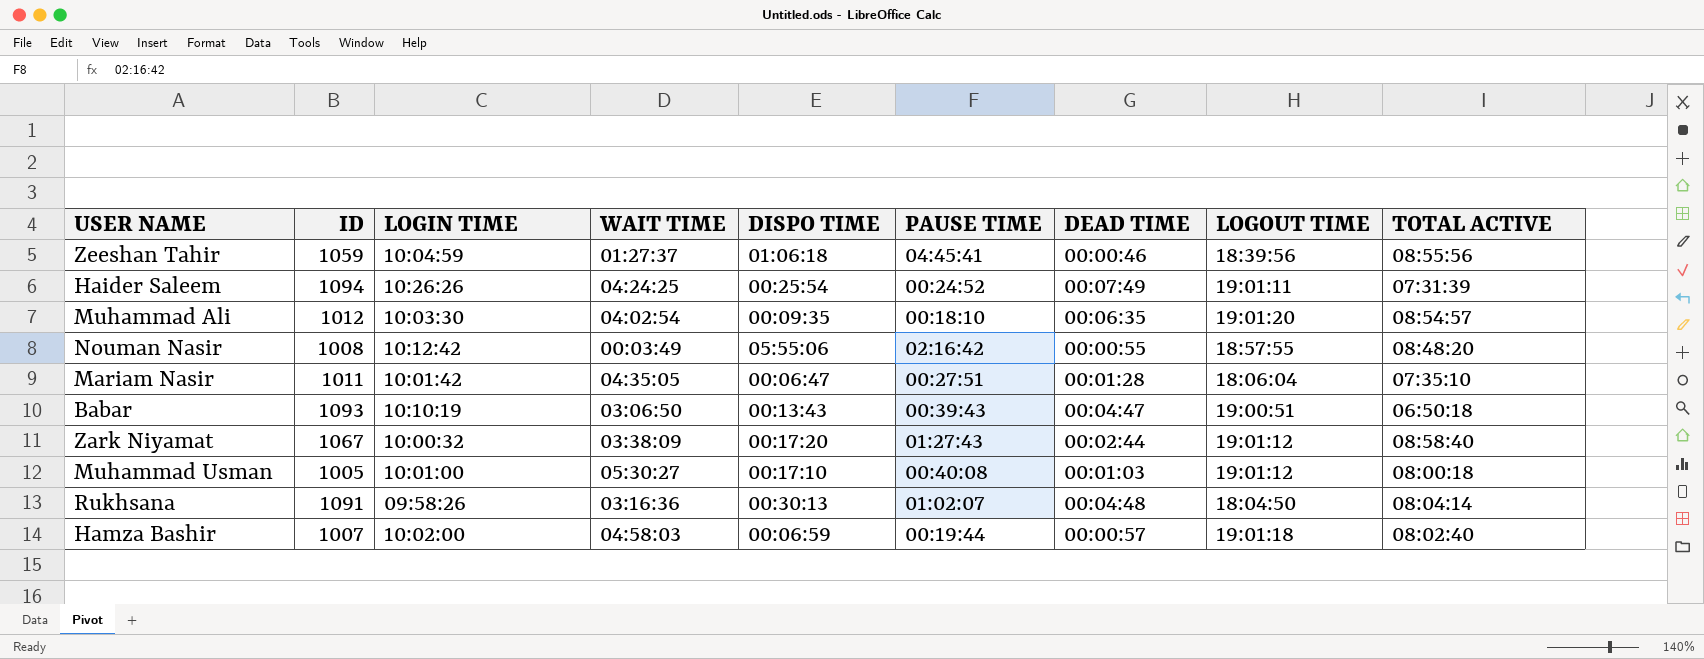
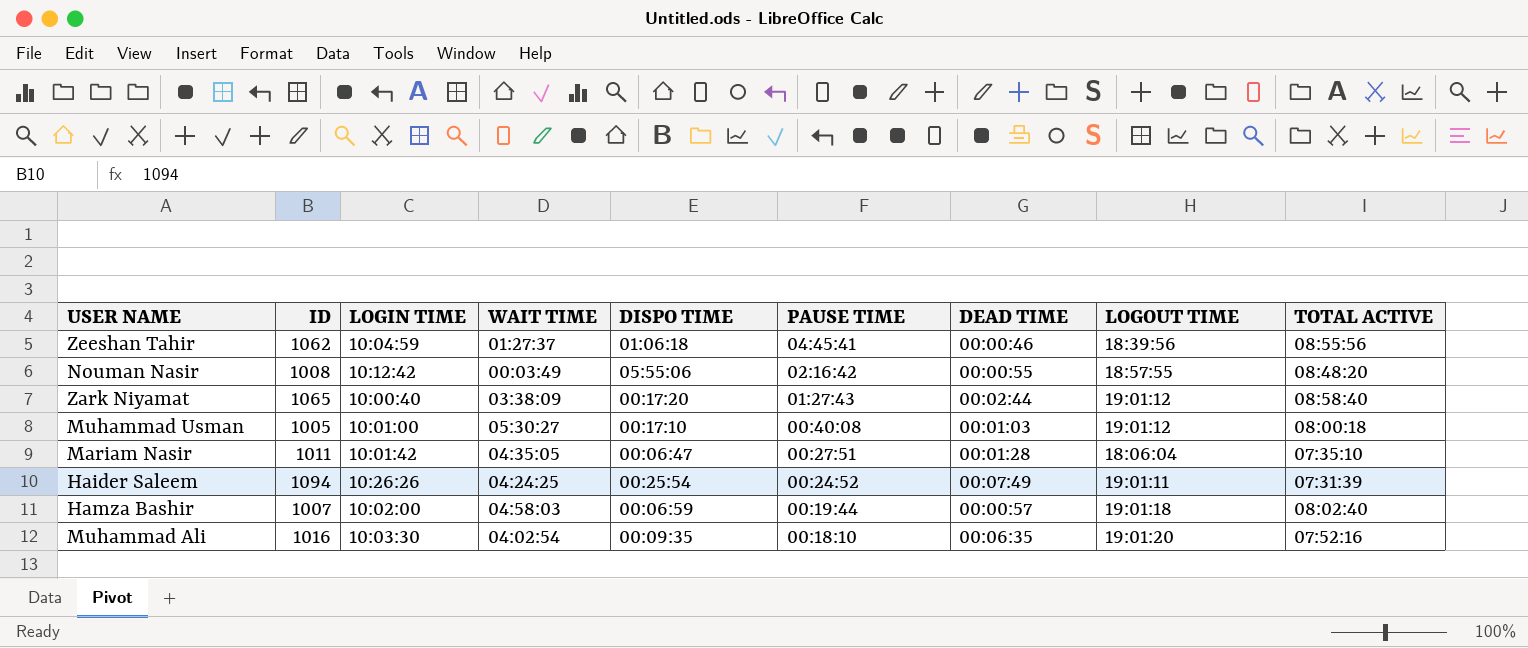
row order: none -> PAUSE TIME descending
row Babar: 1093 | 10:10:19 | 03:06:50 | 00:13:43 | 00:39:43 | 00:04:47 | 19:00:51 | 06:50:18 -> none
row Rukhsana: 1091 | 09:58:26 | 03:16:36 | 00:30:13 | 01:02:07 | 00:04:48 | 18:04:50 | 08:04:14 -> none
Zeeshan Tahir | ID: 1059 -> 1062
Zark Niyamat | ID: 1067 -> 1065
Zark Niyamat | LOGIN TIME: 10:00:32 -> 10:00:40
Muhammad Ali | ID: 1012 -> 1016
Muhammad Ali | TOTAL ACTIVE: 08:54:57 -> 07:52:16

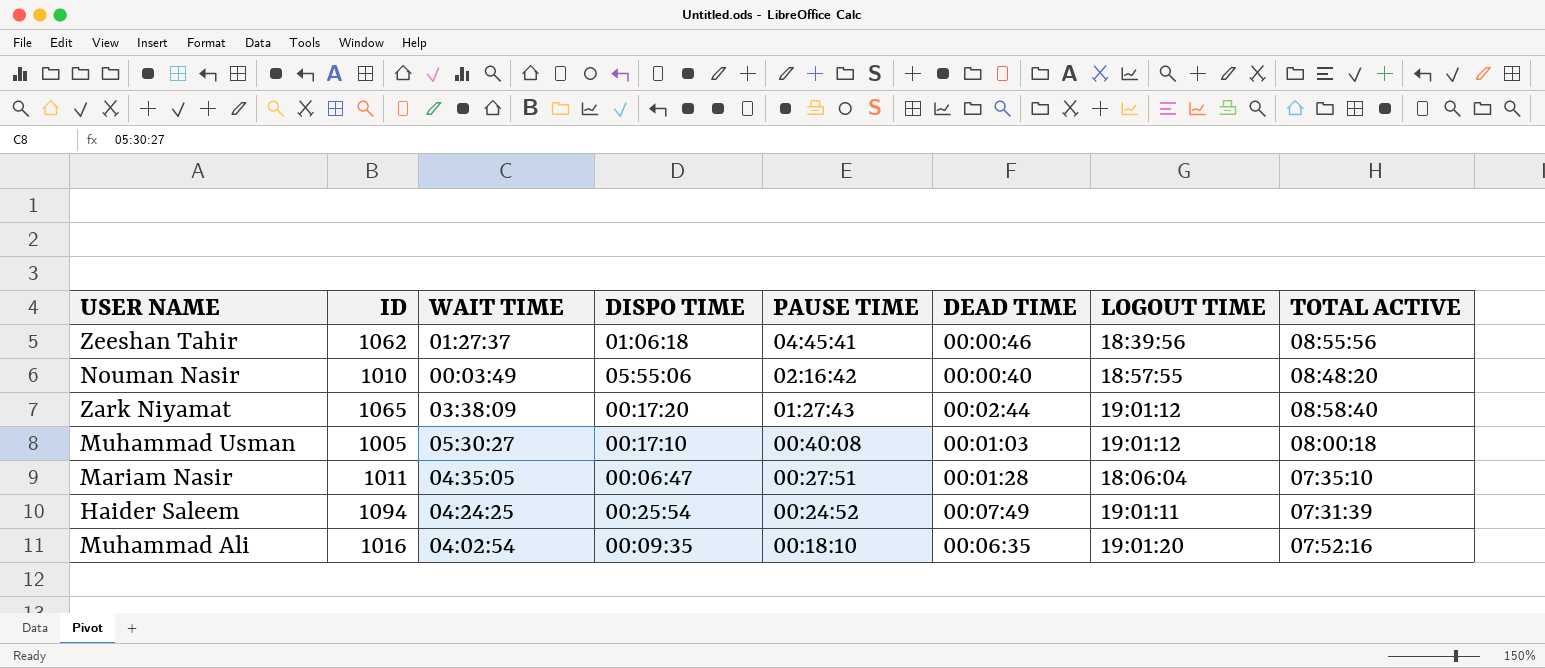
column LOGIN TIME | position: 3 -> none
row Hamza Bashir: 1007 | 10:02:00 | 04:58:03 | 00:06:59 | 00:19:44 | 00:00:57 | 19:01:18 | 08:02:40 -> none
Nouman Nasir | ID: 1008 -> 1010
Nouman Nasir | DEAD TIME: 00:00:55 -> 00:00:40

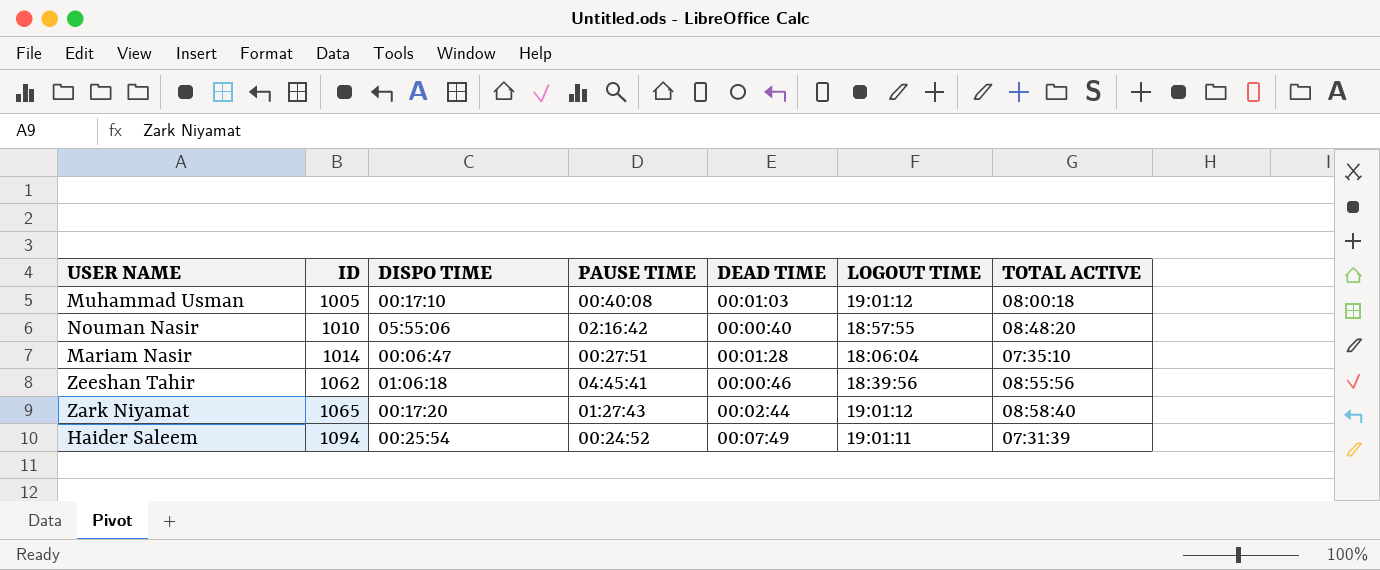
row order: PAUSE TIME descending -> ID ascending
column WAIT TIME | position: 3 -> none
row Muhammad Ali: 1016 | 04:02:54 | 00:09:35 | 00:18:10 | 00:06:35 | 19:01:20 | 07:52:16 -> none
Mariam Nasir | ID: 1011 -> 1014

